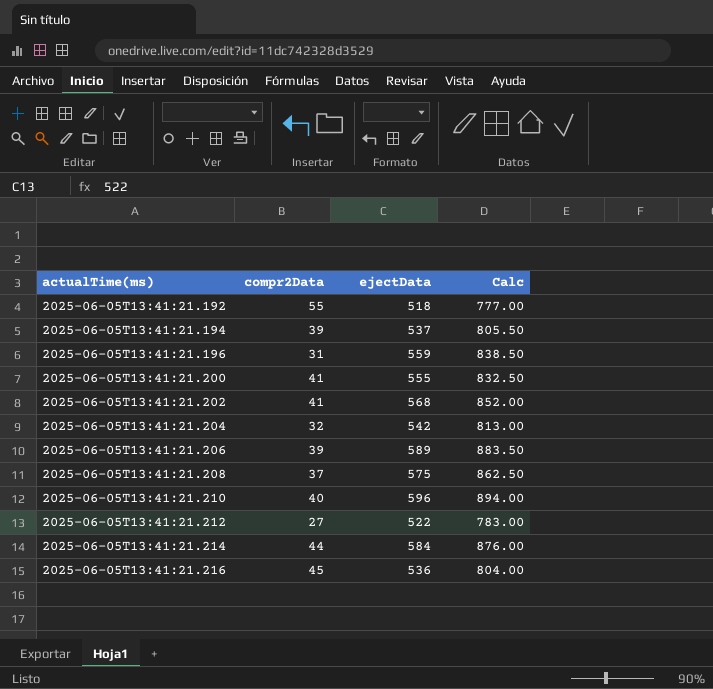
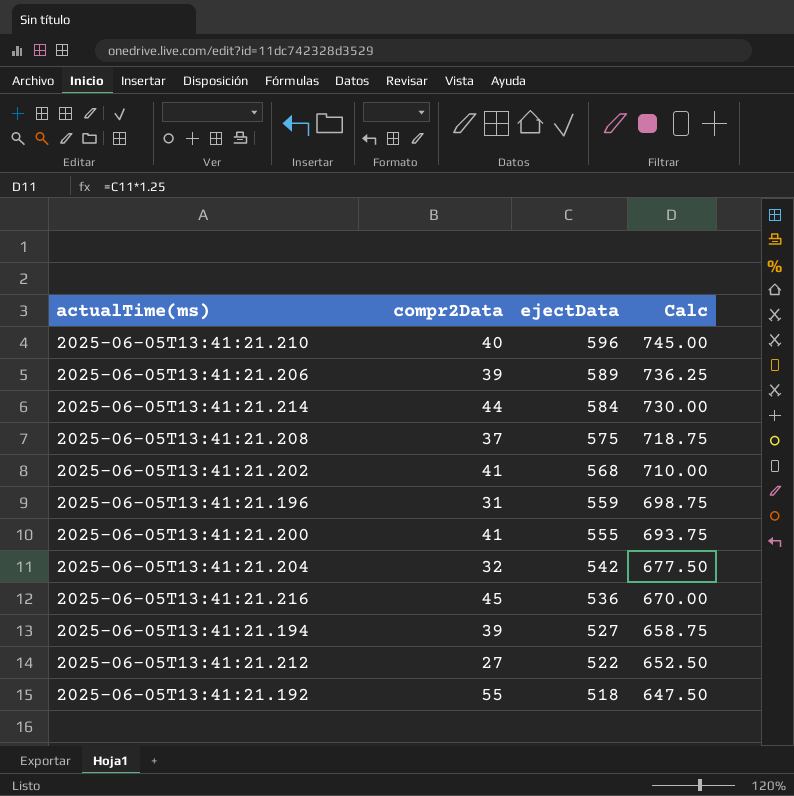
row order: actualTime(ms) ascending -> ejectData descending
column Calc | formula: [ejectData] * 1.5 -> [ejectData] * 1.25
2025-06-05T13:41:21.194 | ejectData: 537 -> 527

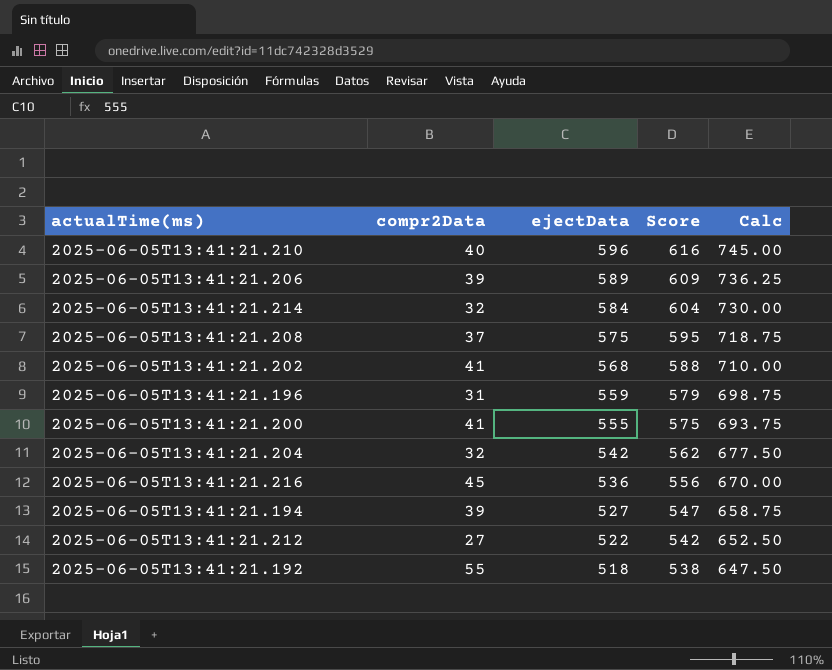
column Score | formula: none -> [ejectData] + 20
2025-06-05T13:41:21.214 | compr2Data: 44 -> 32

